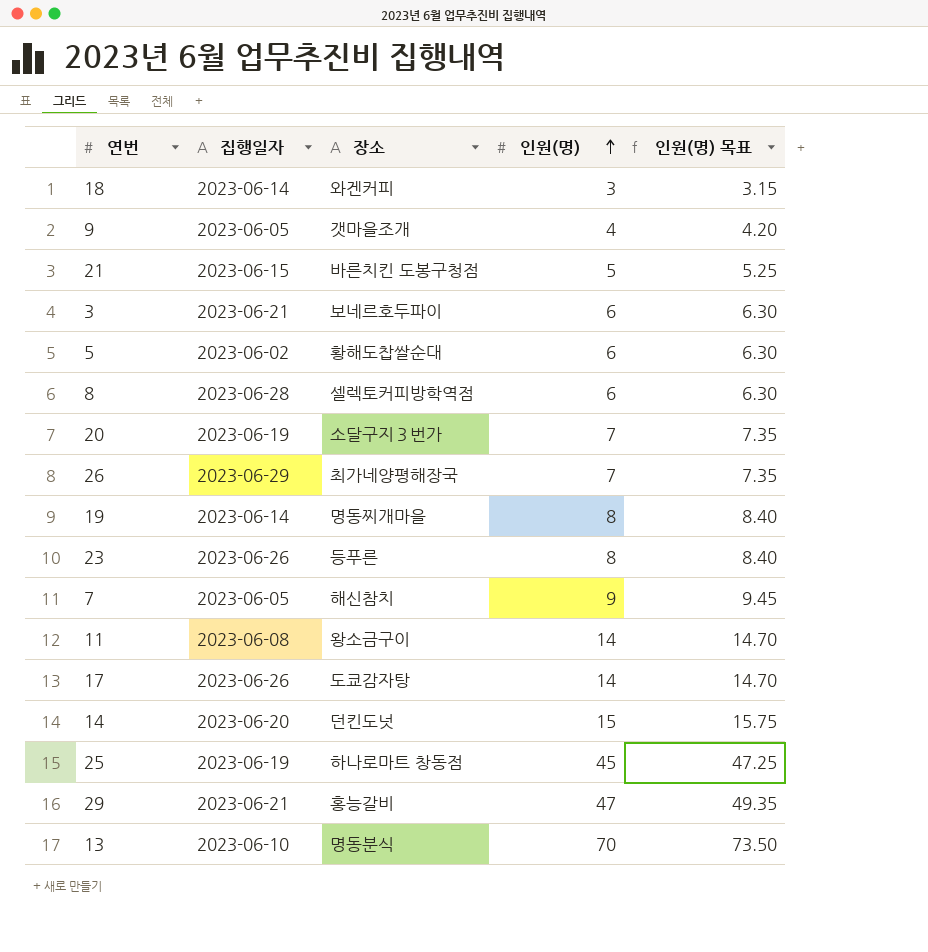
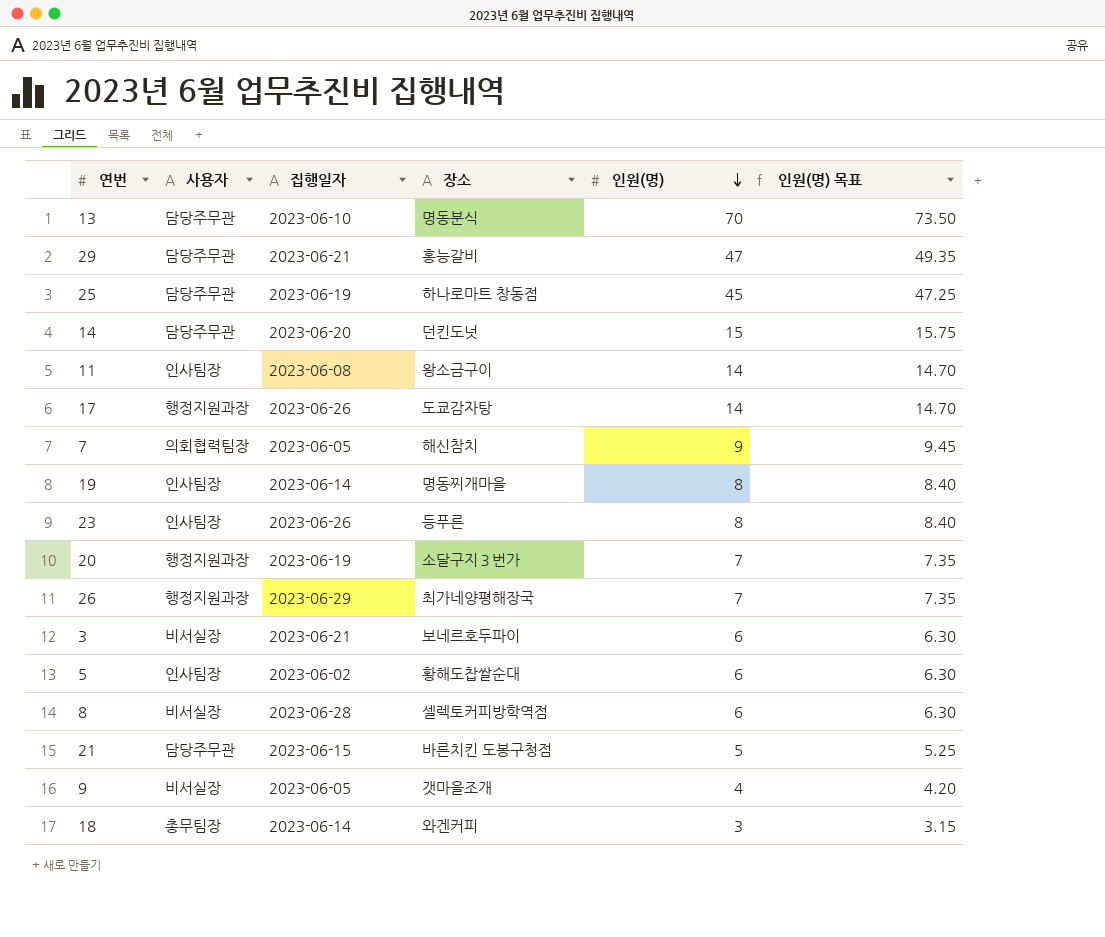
row order: 인원(명) ascending -> 인원(명) descending
column 사용자 | position: none -> 2

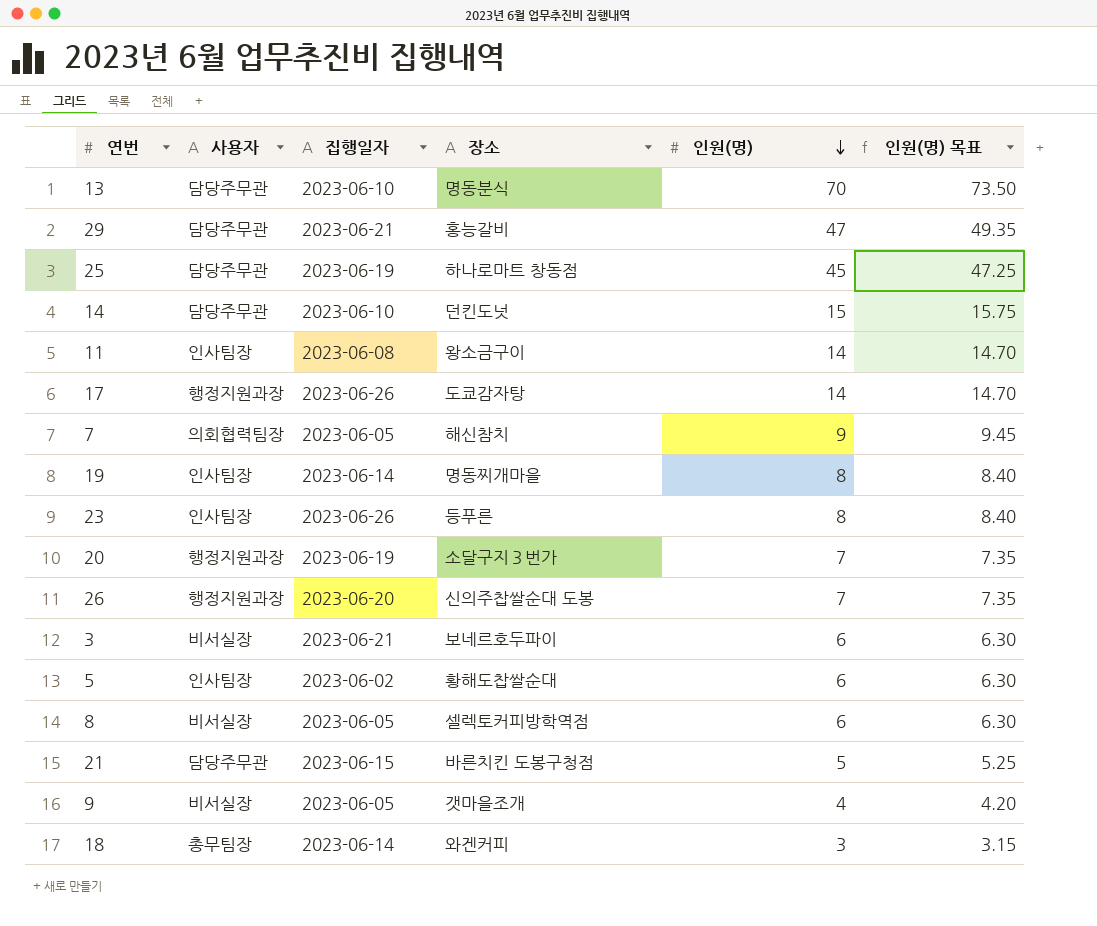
14 | 집행일자: 2023-06-20 -> 2023-06-10
26 | 집행일자: 2023-06-29 -> 2023-06-20
26 | 장소: 최가네양평해장국 -> 신의주찹쌀순대 도봉
8 | 집행일자: 2023-06-28 -> 2023-06-05

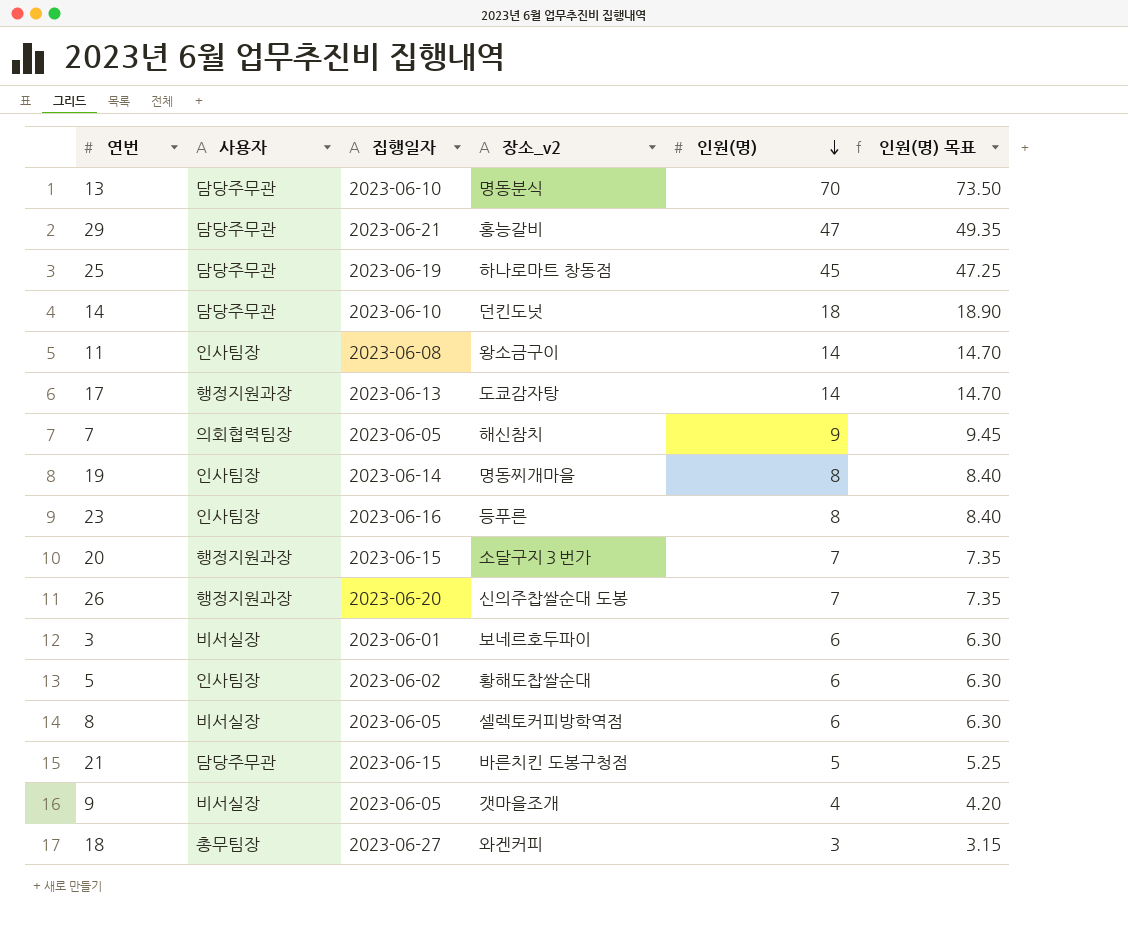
column name: 장소 -> 장소_v2
14 | 인원(명): 15 -> 18
14 | 인원(명) 목표: 15.75 -> 18.90
17 | 집행일자: 2023-06-26 -> 2023-06-13
23 | 집행일자: 2023-06-26 -> 2023-06-16
20 | 집행일자: 2023-06-19 -> 2023-06-15
3 | 집행일자: 2023-06-21 -> 2023-06-01
18 | 집행일자: 2023-06-14 -> 2023-06-27

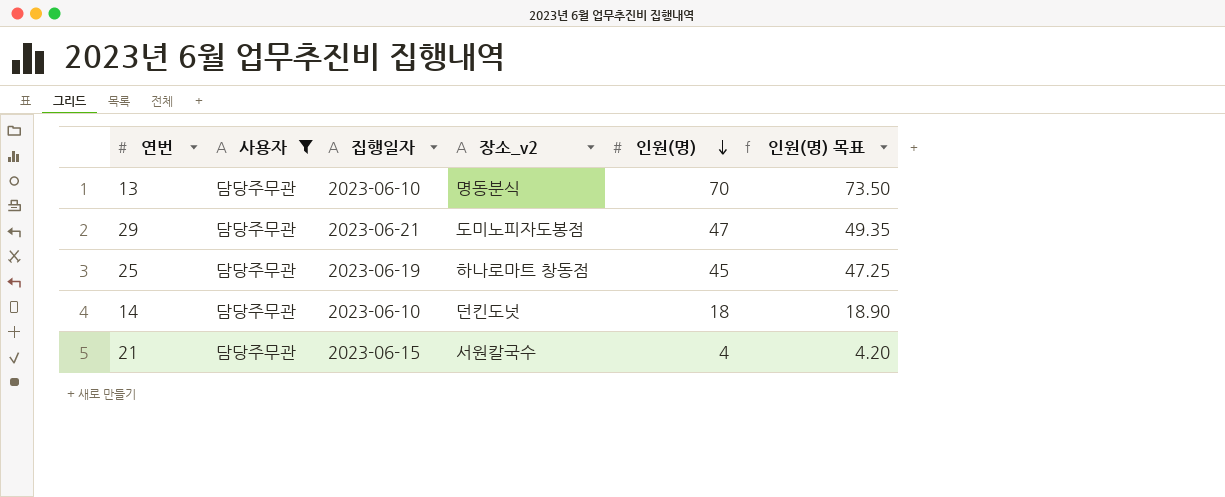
filter: none -> 사용자 = 담당주무관
29 | 장소_v2: 홍능갈비 -> 도미노피자도봉점
21 | 장소_v2: 바른치킨 도봉구청점 -> 서원칼국수
21 | 인원(명): 5 -> 4
21 | 인원(명) 목표: 5.25 -> 4.20

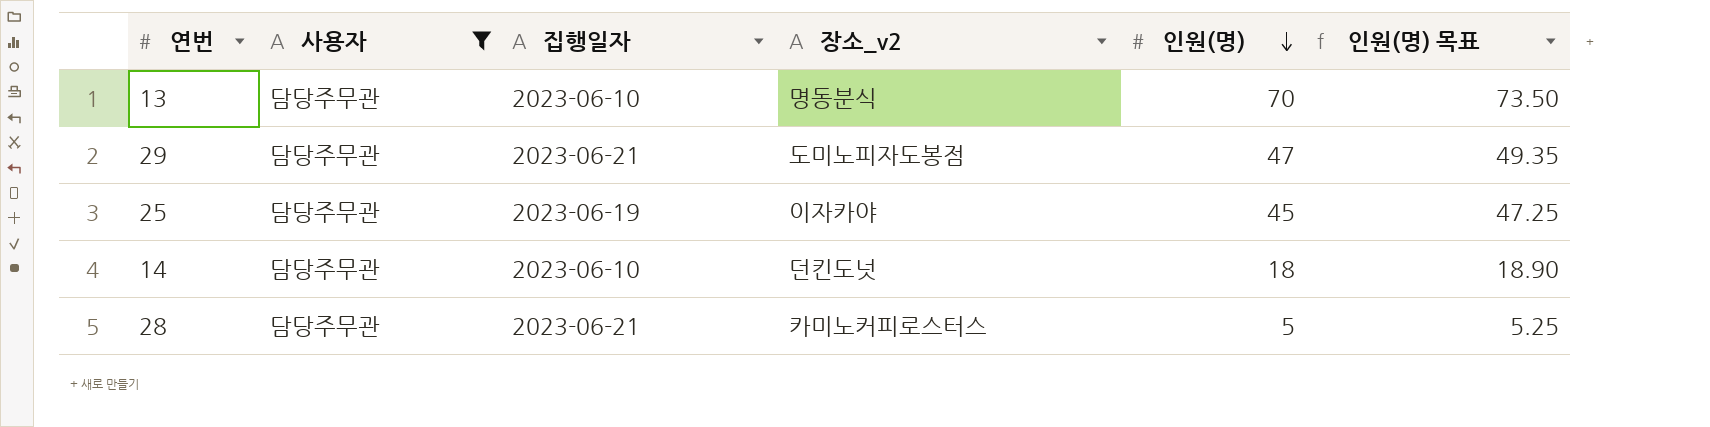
row 21: 담당주무관 | 2023-06-15 | 서원칼국수 | 4 | 4.20 -> none
25 | 장소_v2: 하나로마트 창동점 -> 이자카야
row 28: none -> 담당주무관 | 2023-06-21 | 카미노커피로스터스 | 5 | 5.25

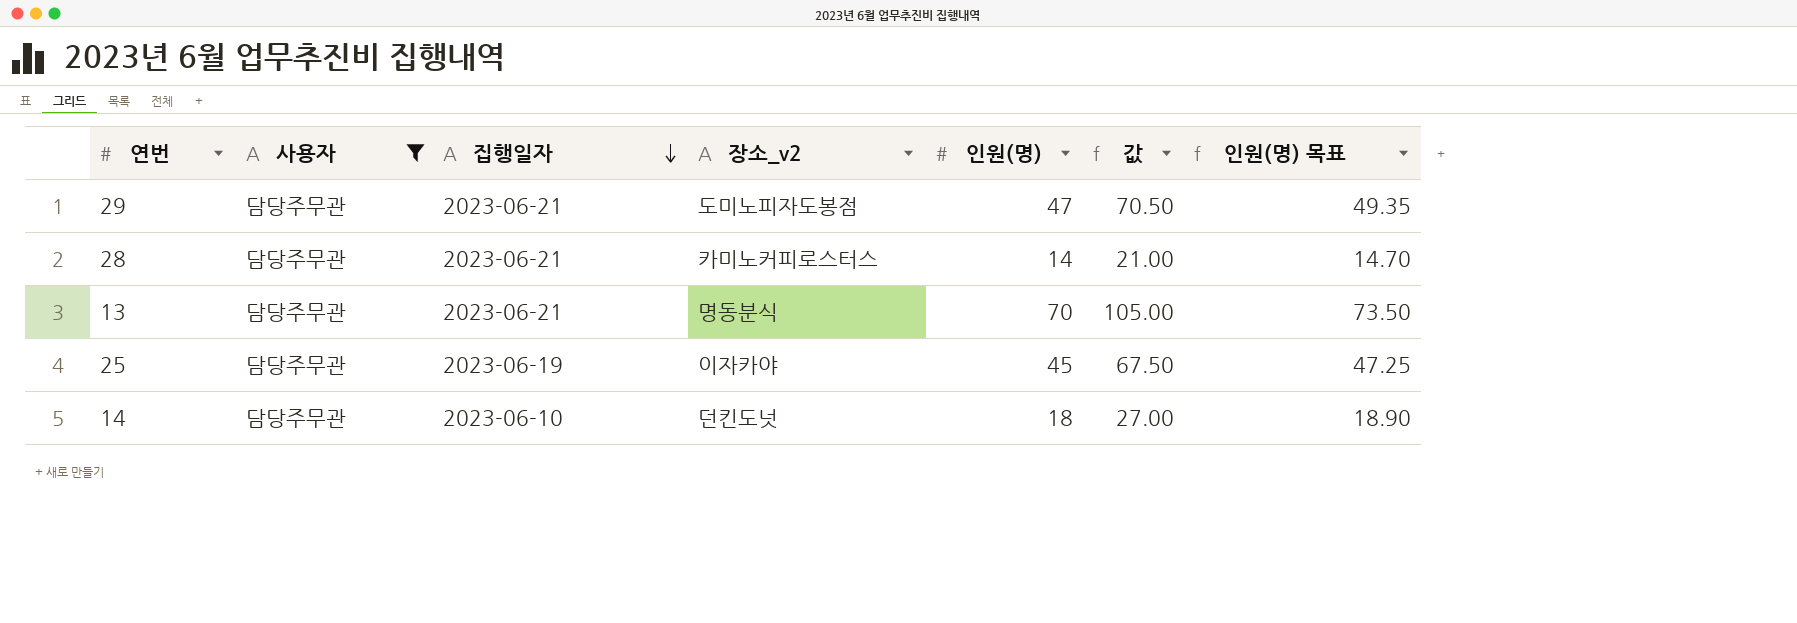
row order: 인원(명) descending -> 집행일자 descending
column 값 | formula: none -> [인원(명)] * 1.5
28 | 인원(명): 5 -> 14
28 | 인원(명) 목표: 5.25 -> 14.70
13 | 집행일자: 2023-06-10 -> 2023-06-21

